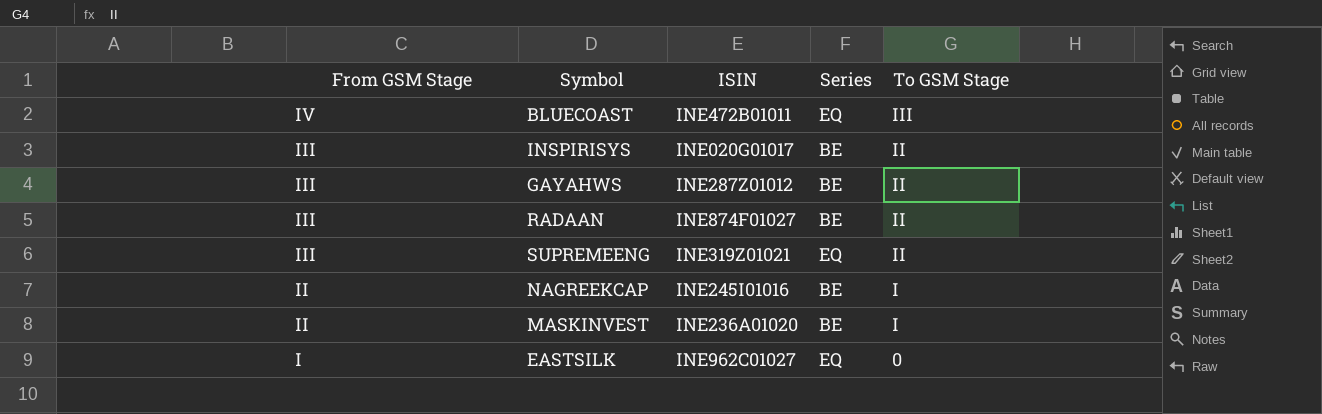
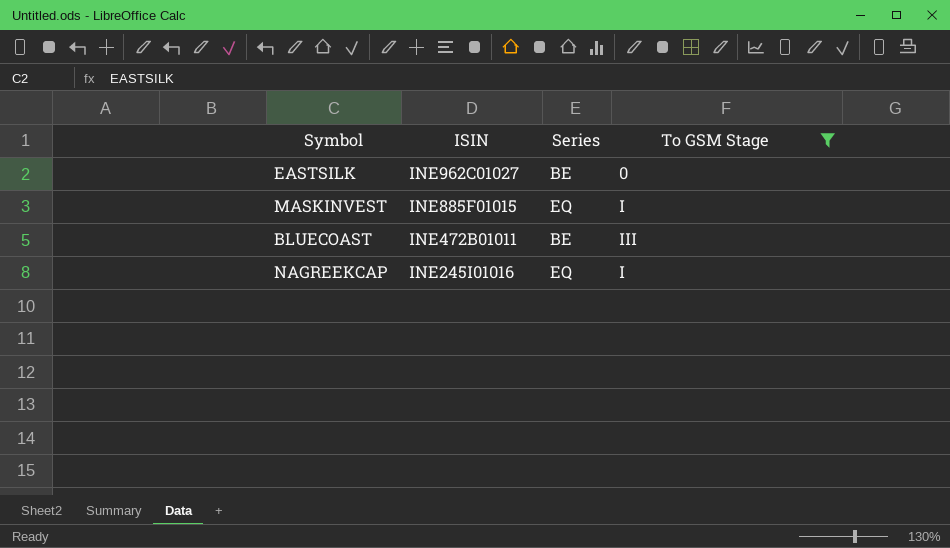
filter: none -> To GSM Stage != II
row order: From GSM Stage descending -> ISIN descending
column From GSM Stage | position: 1 -> none
EASTSILK | Series: EQ -> BE
MASKINVEST | ISIN: INE236A01020 -> INE885F01015
MASKINVEST | Series: BE -> EQ
BLUECOAST | Series: EQ -> BE
NAGREEKCAP | Series: BE -> EQ

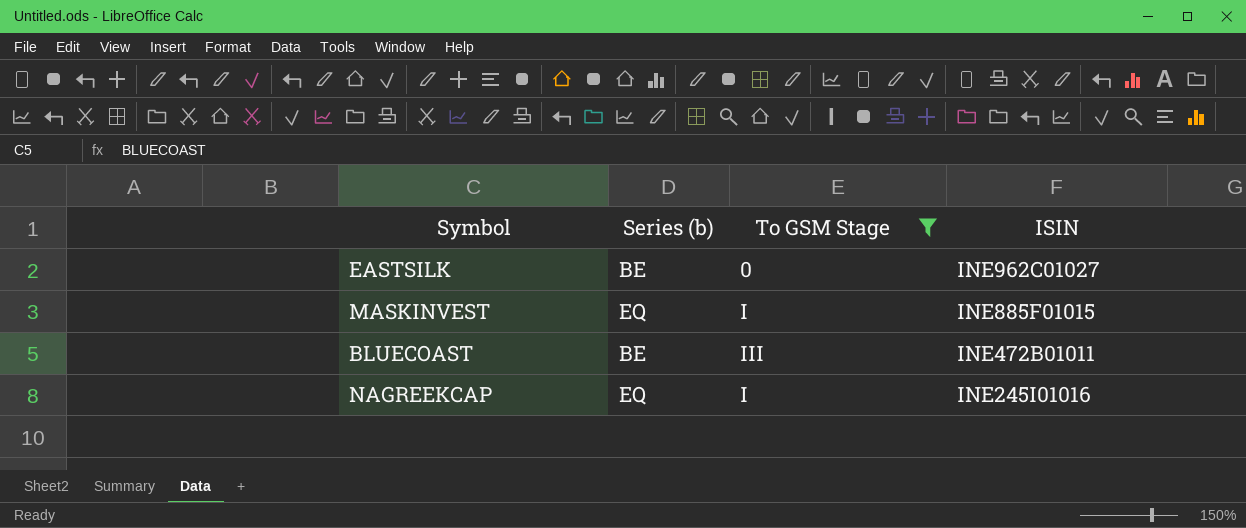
column name: Series -> Series (b)
column ISIN | position: 2 -> 4

